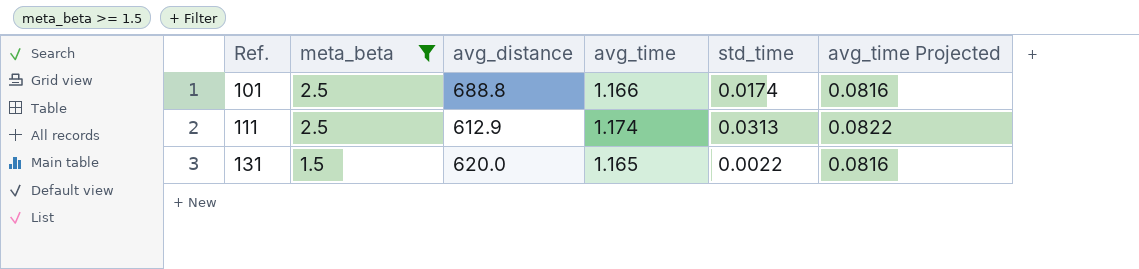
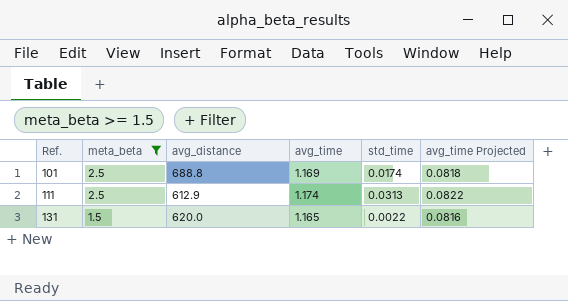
101 | avg_time: 1.166 -> 1.169
101 | avg_time Projected: 0.0816 -> 0.0818

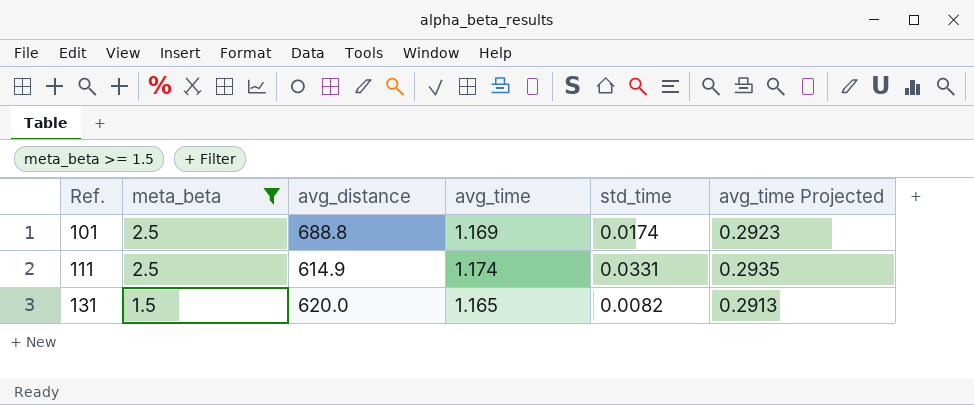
column avg_time Projected | formula: [avg_time] * 0.07 -> [avg_time] * 0.25
111 | avg_distance: 612.9 -> 614.9
111 | std_time: 0.0313 -> 0.0331
131 | std_time: 0.0022 -> 0.0082

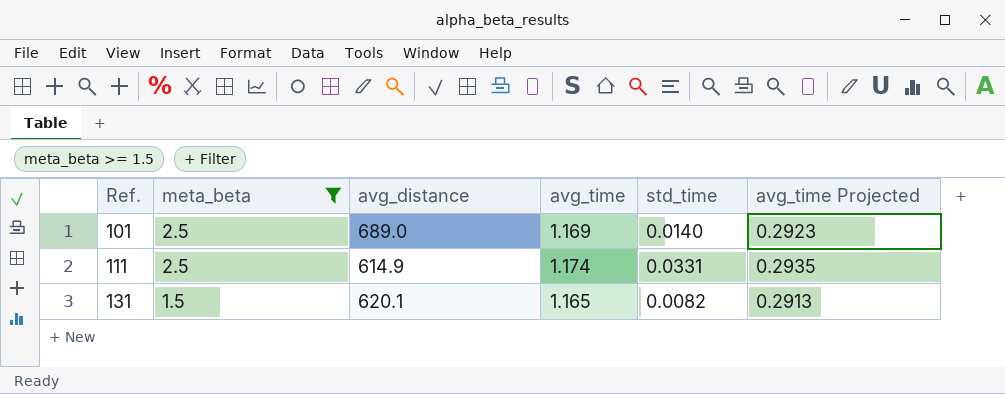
101 | avg_distance: 688.8 -> 689.0
101 | std_time: 0.0174 -> 0.0140
131 | avg_distance: 620.0 -> 620.1

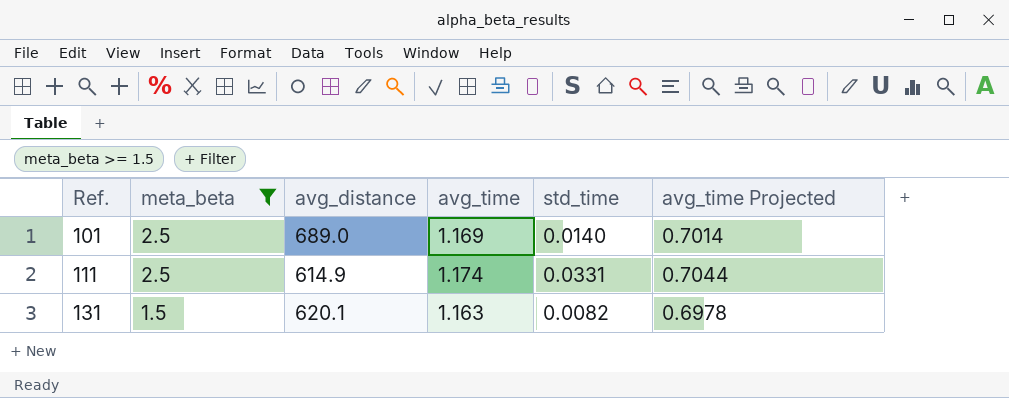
column avg_time Projected | formula: [avg_time] * 0.25 -> [avg_time] * 0.6
131 | avg_time: 1.165 -> 1.163

